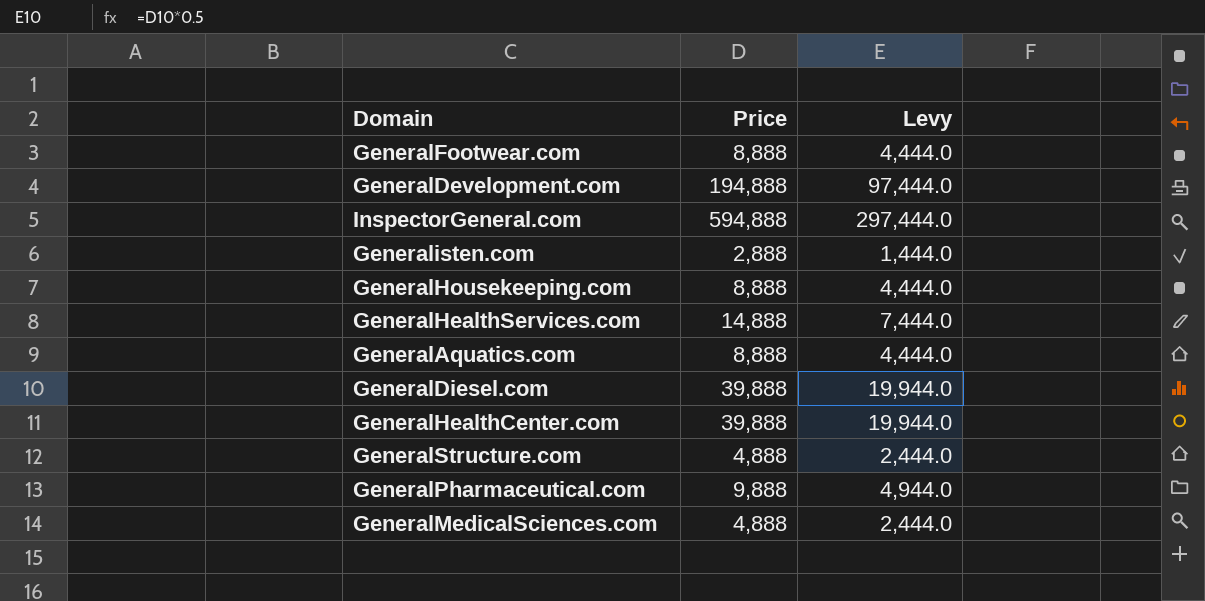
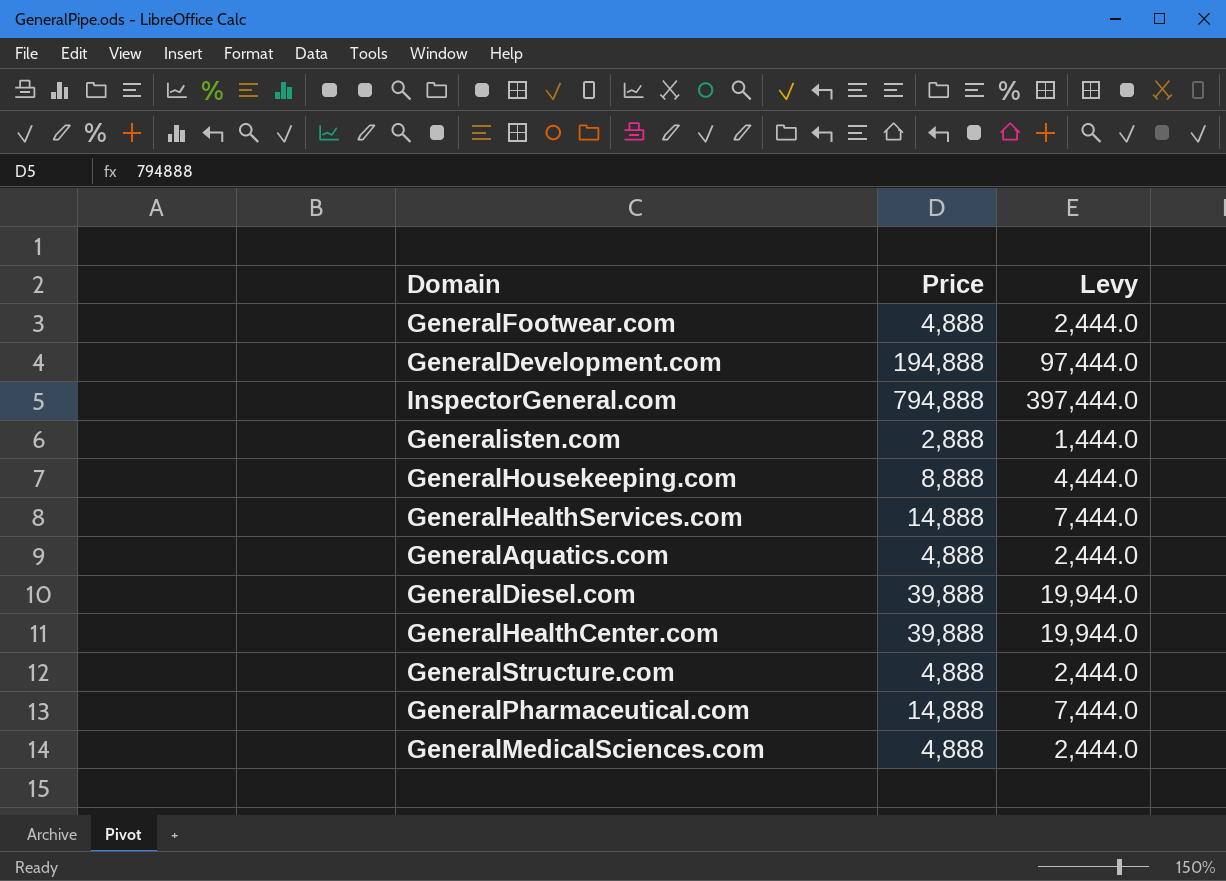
GeneralFootwear.com | Price: 8,888 -> 4,888
GeneralFootwear.com | Levy: 4,444.0 -> 2,444.0
InspectorGeneral.com | Price: 594,888 -> 794,888
InspectorGeneral.com | Levy: 297,444.0 -> 397,444.0
GeneralAquatics.com | Price: 8,888 -> 4,888
GeneralAquatics.com | Levy: 4,444.0 -> 2,444.0
GeneralPharmaceutical.com | Price: 9,888 -> 14,888
GeneralPharmaceutical.com | Levy: 4,944.0 -> 7,444.0

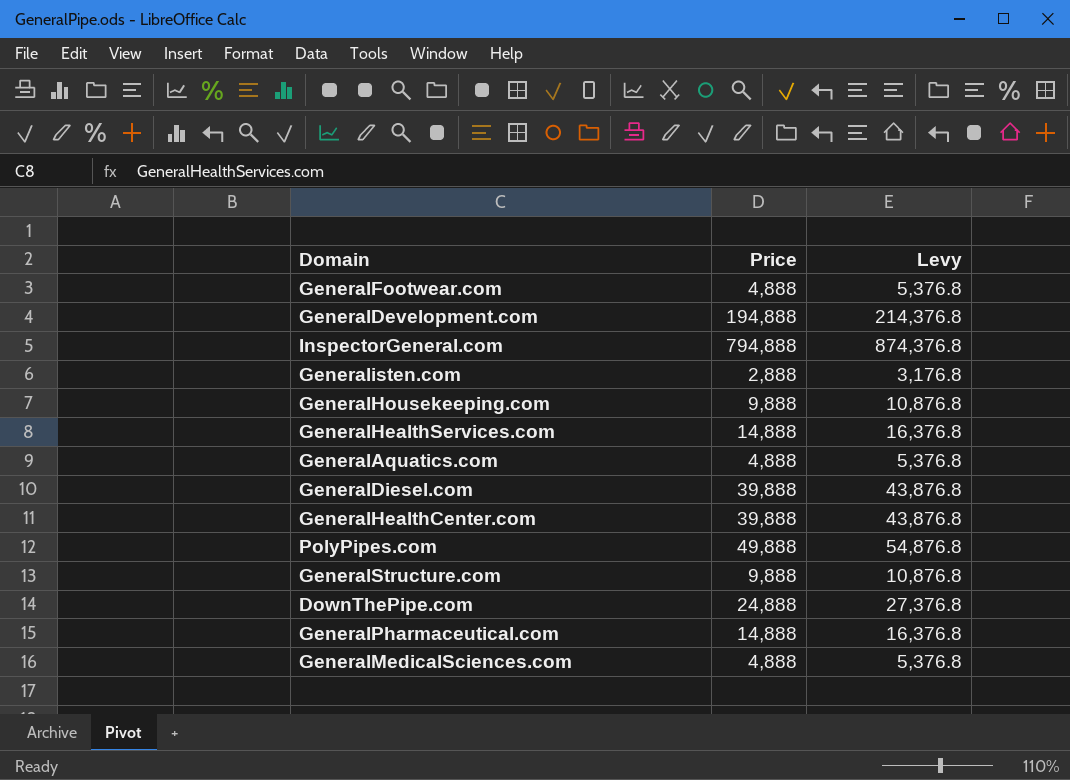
column Levy | formula: [Price] * 0.5 -> [Price] * 1.1
GeneralHousekeeping.com | Price: 8,888 -> 9,888
row PolyPipes.com: none -> 49,888 | 54,876.8
GeneralStructure.com | Price: 4,888 -> 9,888
row DownThePipe.com: none -> 24,888 | 27,376.8

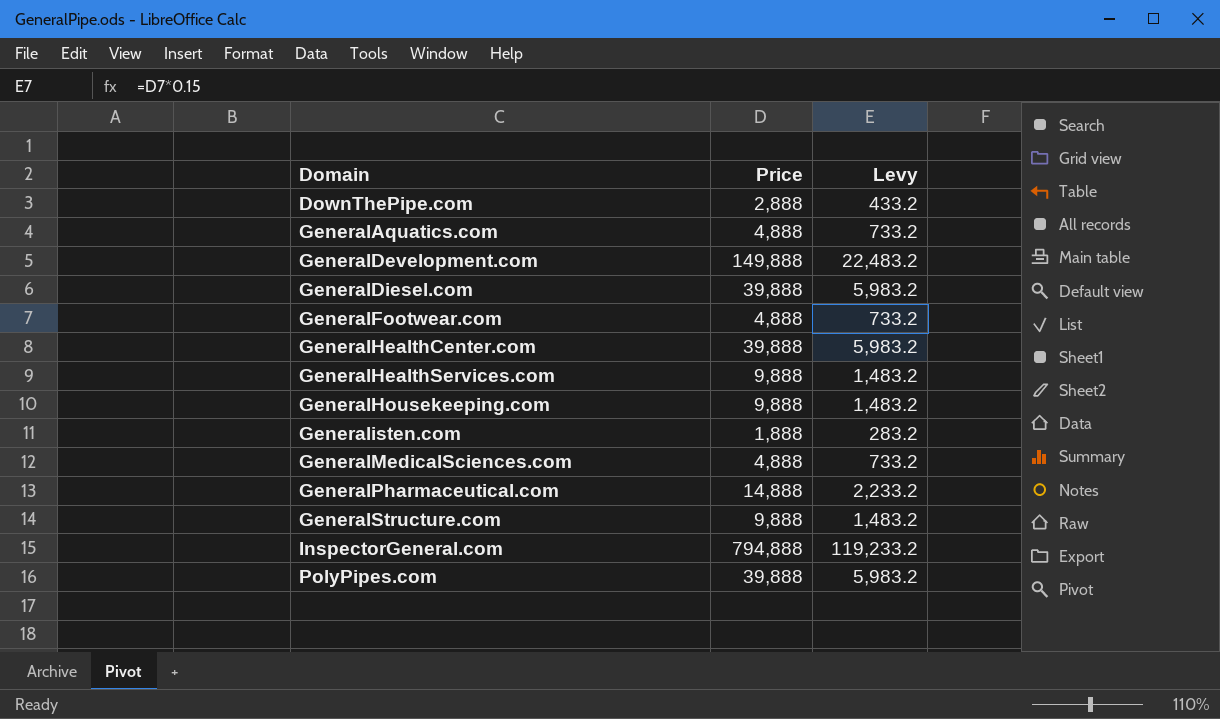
row order: none -> Domain ascending
column Levy | formula: [Price] * 1.1 -> [Price] * 0.15
DownThePipe.com | Price: 24,888 -> 2,888
GeneralDevelopment.com | Price: 194,888 -> 149,888
GeneralHealthServices.com | Price: 14,888 -> 9,888
Generalisten.com | Price: 2,888 -> 1,888
PolyPipes.com | Price: 49,888 -> 39,888

